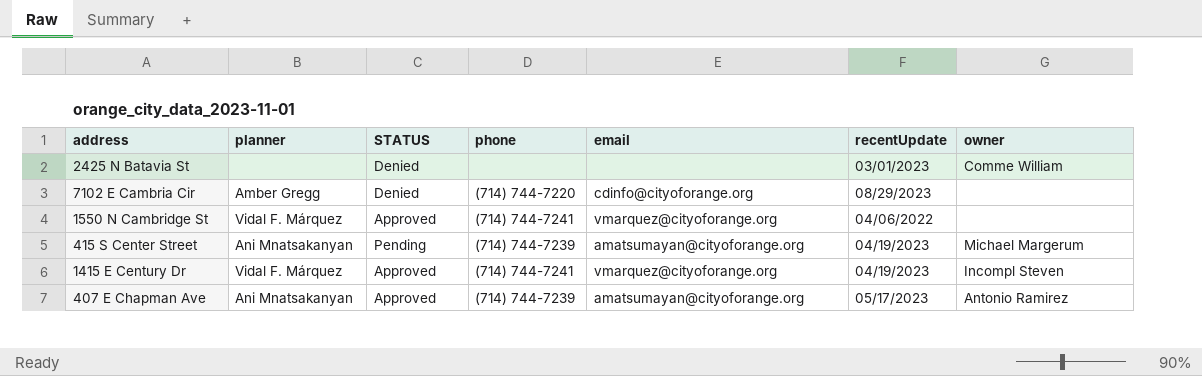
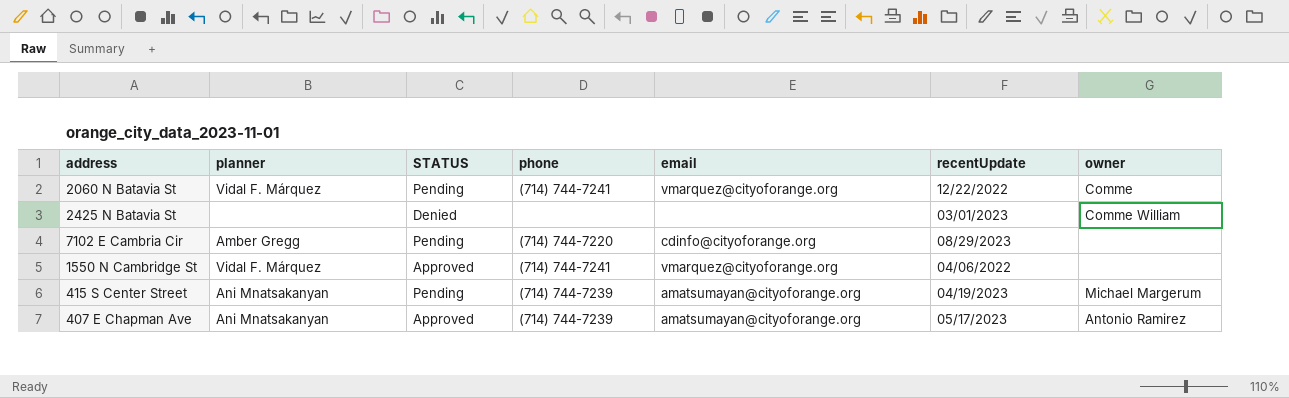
row 1415 E Century Dr: Vidal F. Márquez | Approved | (714) 744-7241 | vmarquez@cityoforange.org | 04/19/2023 | Incompl Steven -> none
row 2060 N Batavia St: none -> Vidal F. Márquez | Pending | (714) 744-7241 | vmarquez@cityoforange.org | 12/22/2022 | Comme
7102 E Cambria Cir | STATUS: Denied -> Pending

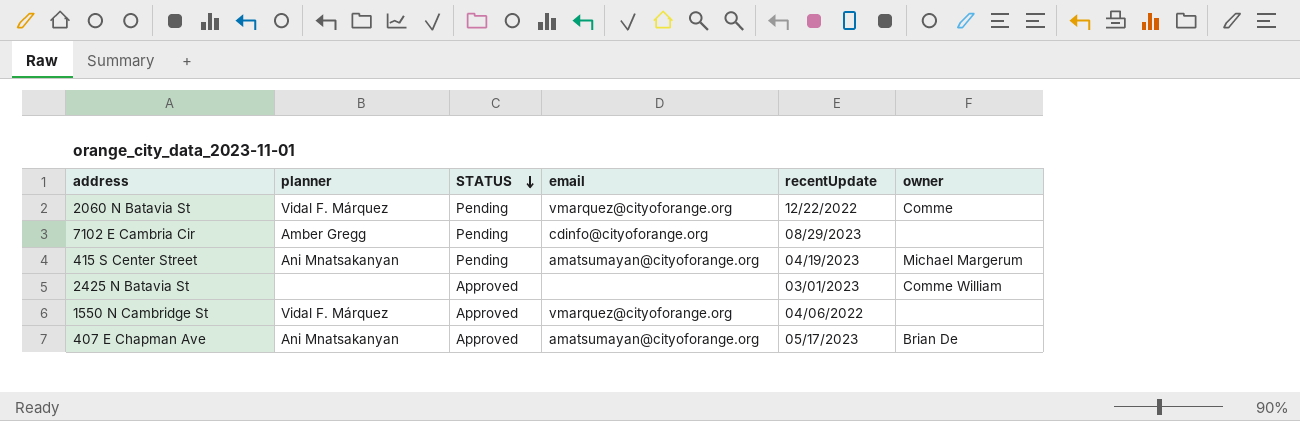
row order: none -> STATUS descending
column phone | position: 4 -> none
2425 N Batavia St | STATUS: Denied -> Approved
407 E Chapman Ave | owner: Antonio Ramirez -> Brian De

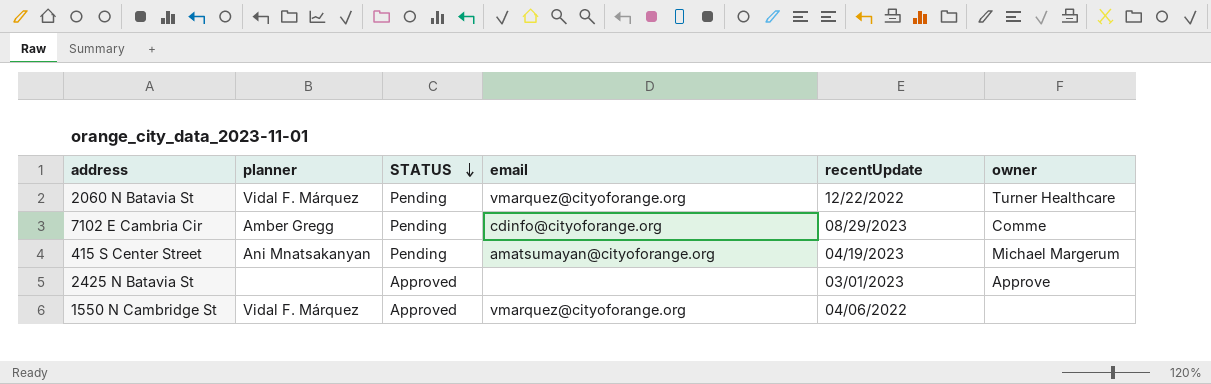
row 407 E Chapman Ave: Ani Mnatsakanyan | Approved | amatsumayan@cityoforange.org | 05/17/2023 | Brian De -> none
2060 N Batavia St | owner: Comme -> Turner Healthcare
7102 E Cambria Cir | owner: none -> Comme
2425 N Batavia St | owner: Comme William -> Approve

